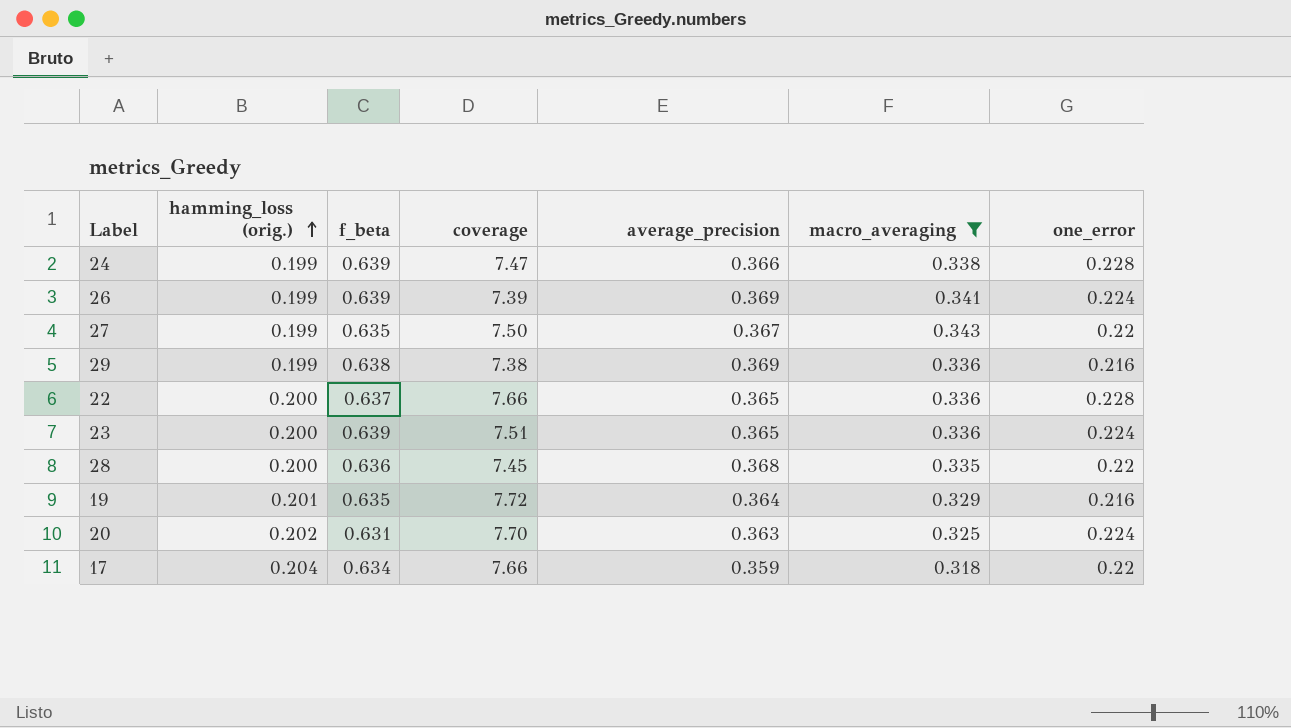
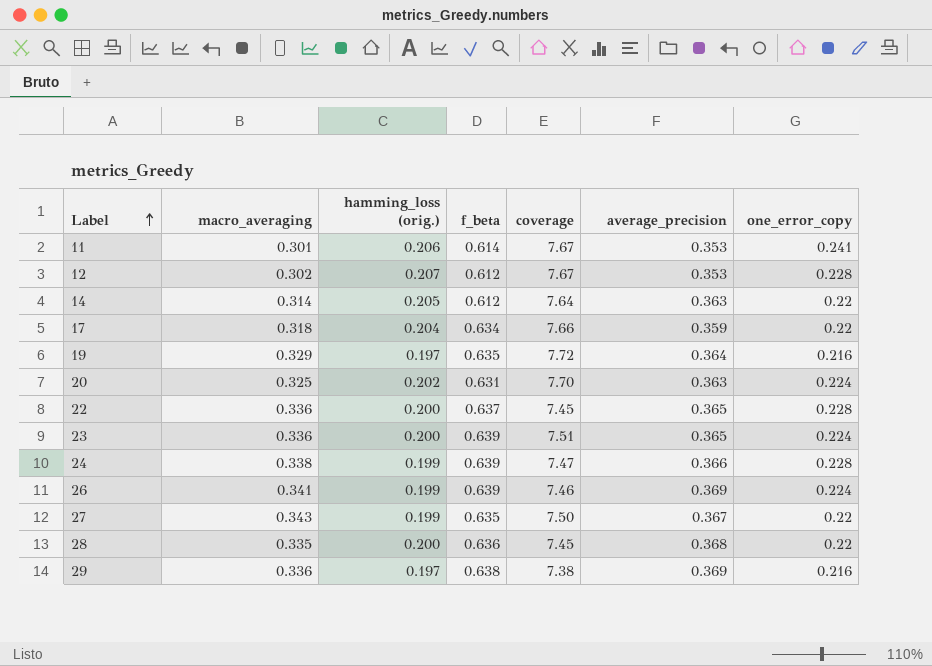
filter: macro_averaging >= 0.318 -> none
row order: hamming_loss (orig.) ascending -> Label ascending
column macro_averaging | position: 6 -> 2
column name: one_error -> one_error_copy
19 | hamming_loss (orig.): 0.201 -> 0.197
22 | coverage: 7.66 -> 7.45
26 | coverage: 7.39 -> 7.46
29 | hamming_loss (orig.): 0.199 -> 0.197

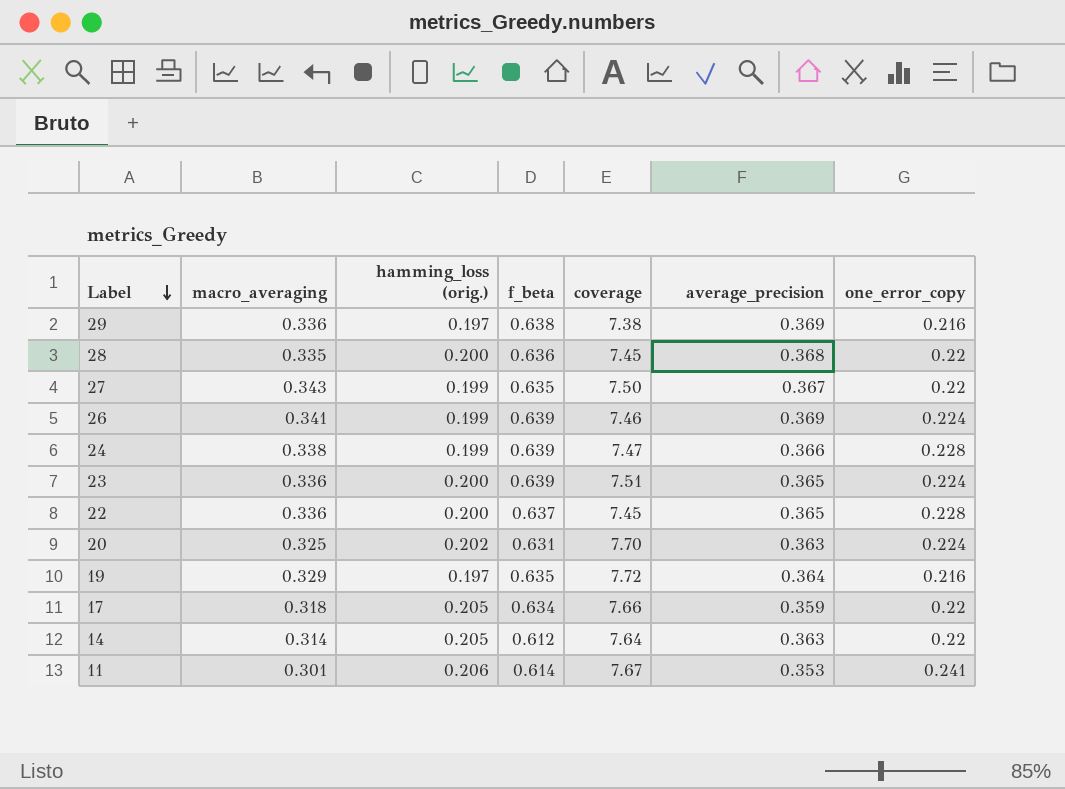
row order: Label ascending -> Label descending
row 12: 0.302 | 0.207 | 0.612 | 7.67 | 0.353 | 0.228 -> none
17 | hamming_loss (orig.): 0.204 -> 0.205

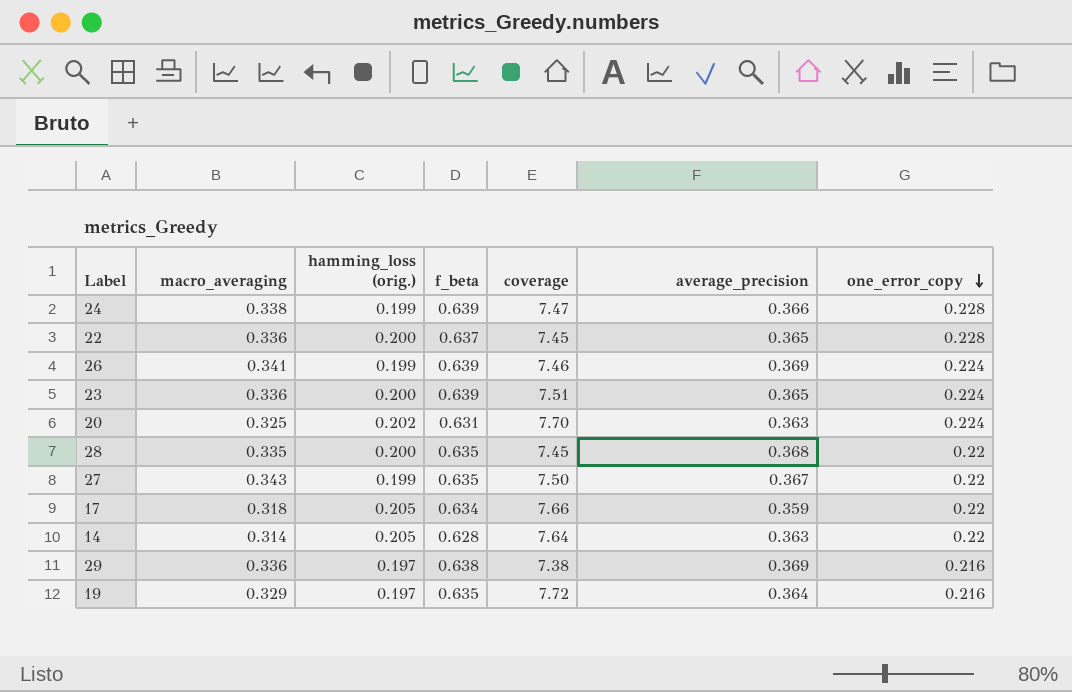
row order: Label descending -> one_error_copy descending
row 11: 0.301 | 0.206 | 0.614 | 7.67 | 0.353 | 0.241 -> none
28 | f_beta: 0.636 -> 0.635
14 | f_beta: 0.612 -> 0.628

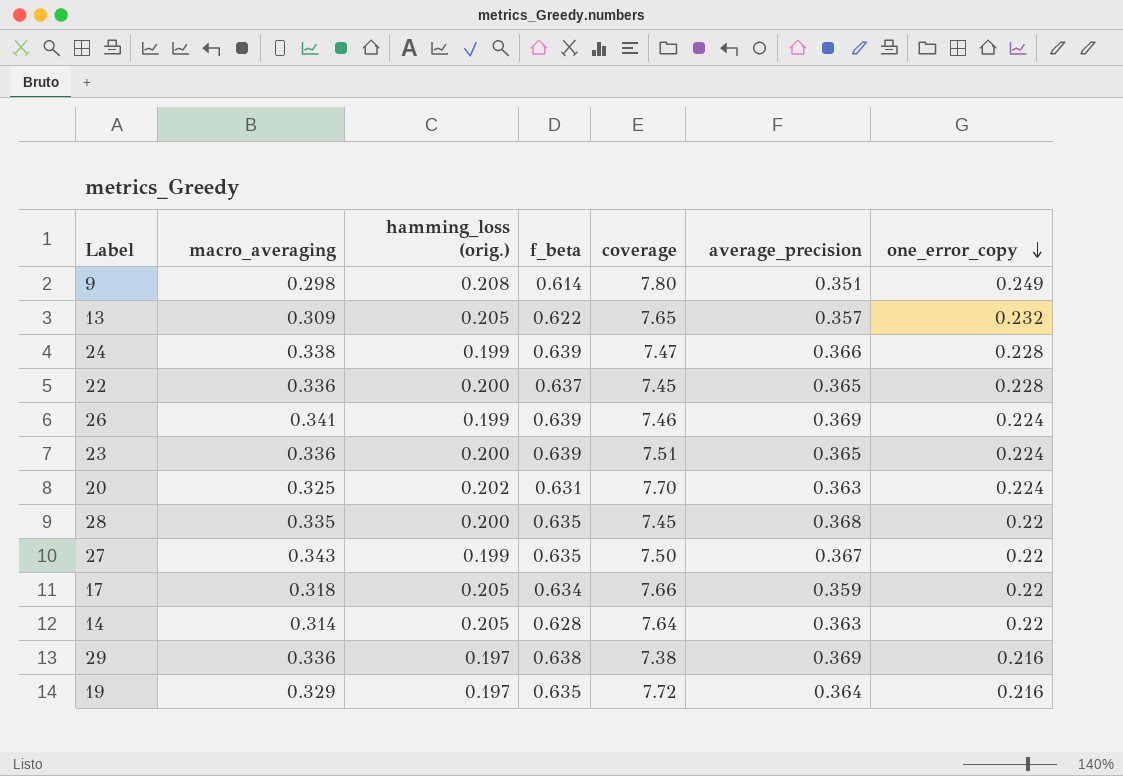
row 9: none -> 0.298 | 0.208 | 0.614 | 7.80 | 0.351 | 0.249
row 13: none -> 0.309 | 0.205 | 0.622 | 7.65 | 0.357 | 0.232

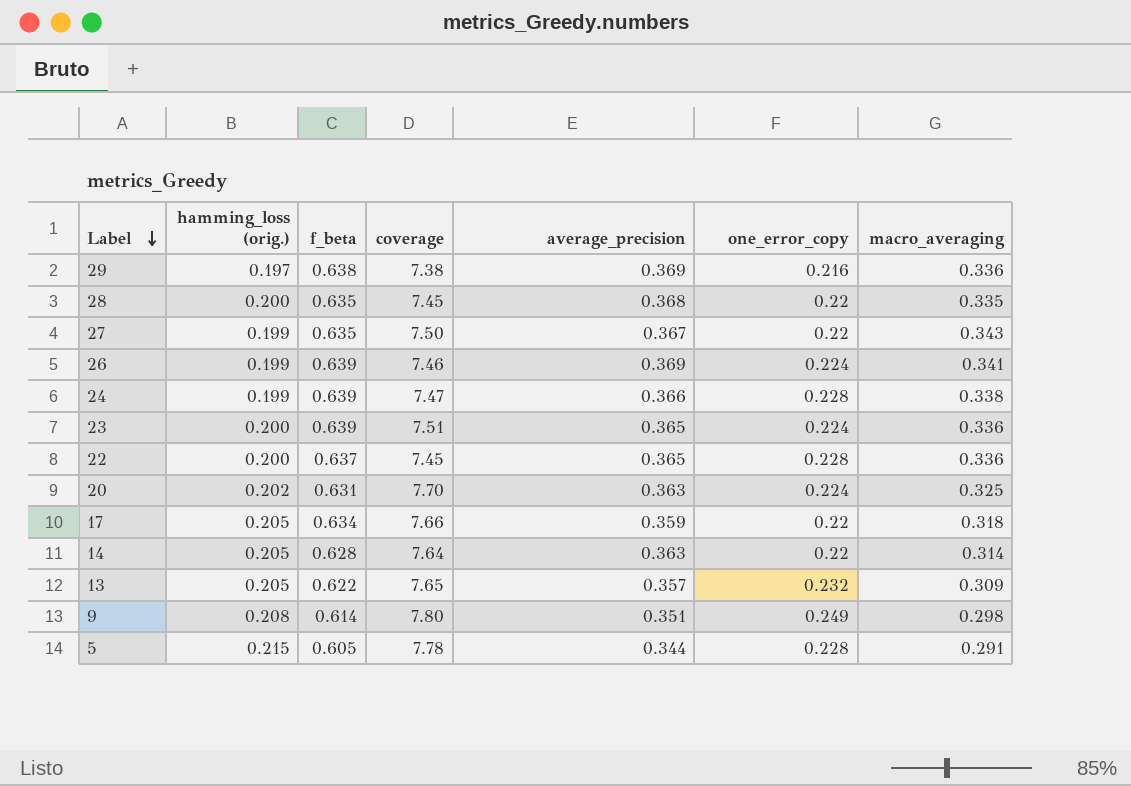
row order: one_error_copy descending -> Label descending
column macro_averaging | position: 2 -> 7
row 19: 0.329 | 0.197 | 0.635 | 7.72 | 0.364 | 0.216 -> none
row 5: none -> 0.215 | 0.605 | 7.78 | 0.344 | 0.228 | 0.291

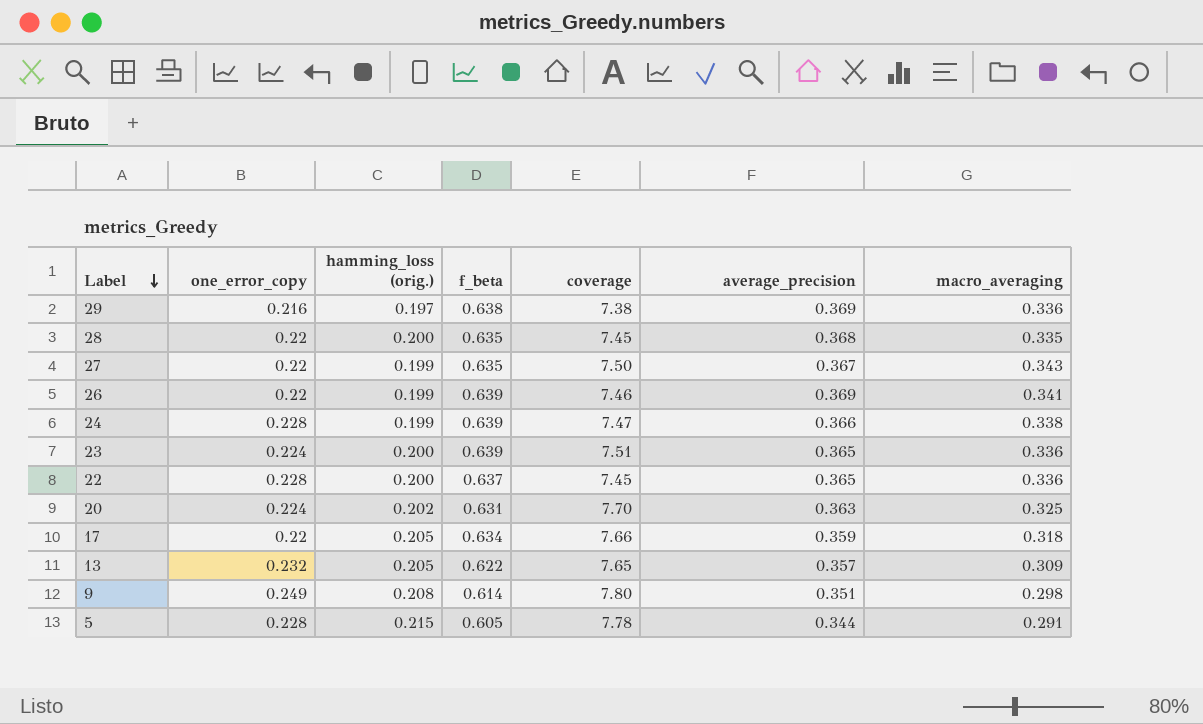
column one_error_copy | position: 6 -> 2
row 14: 0.205 | 0.628 | 7.64 | 0.363 | 0.22 | 0.314 -> none
26 | one_error_copy: 0.224 -> 0.22

